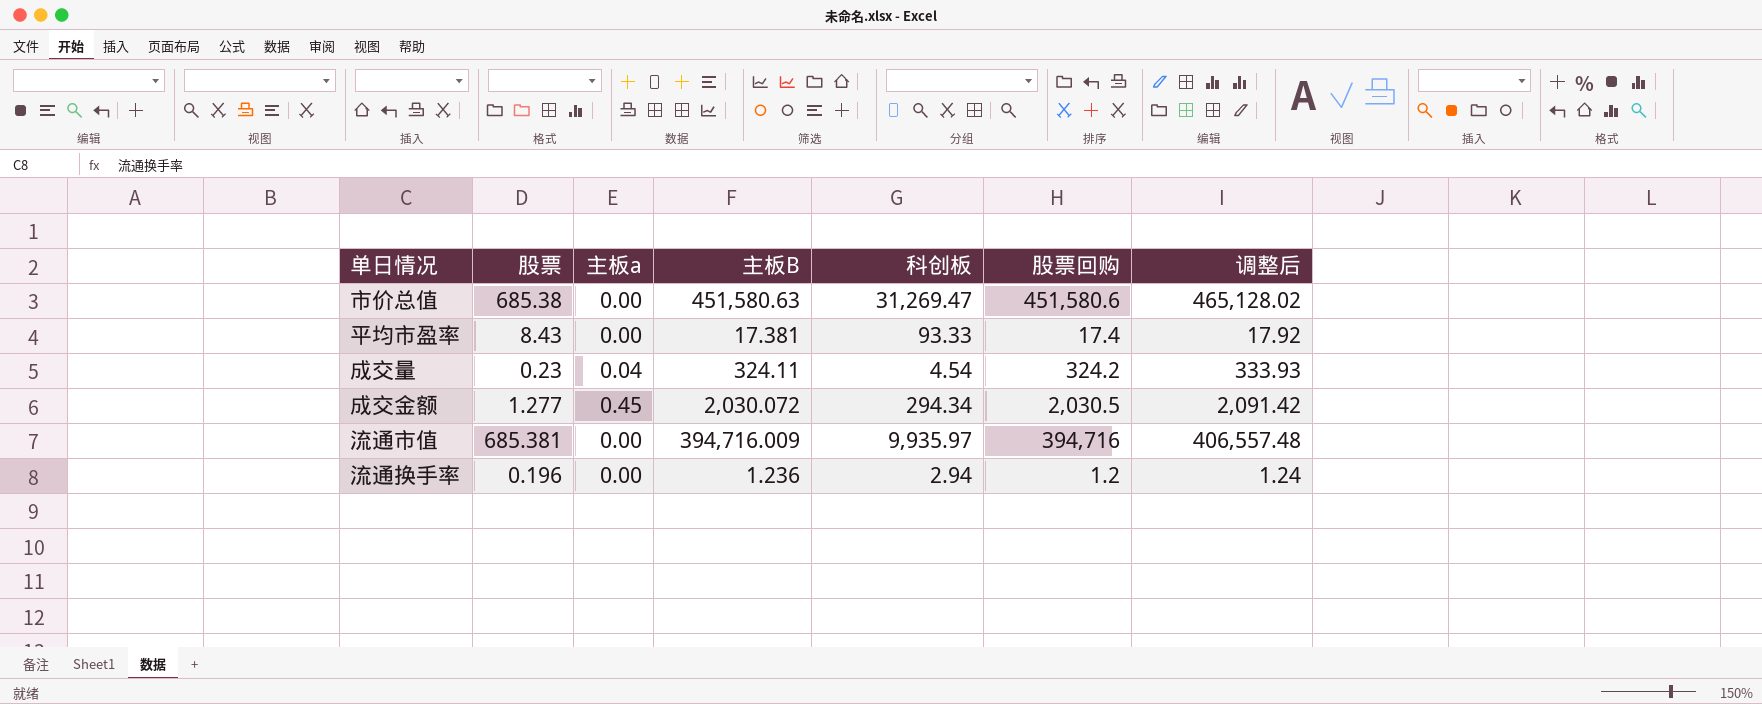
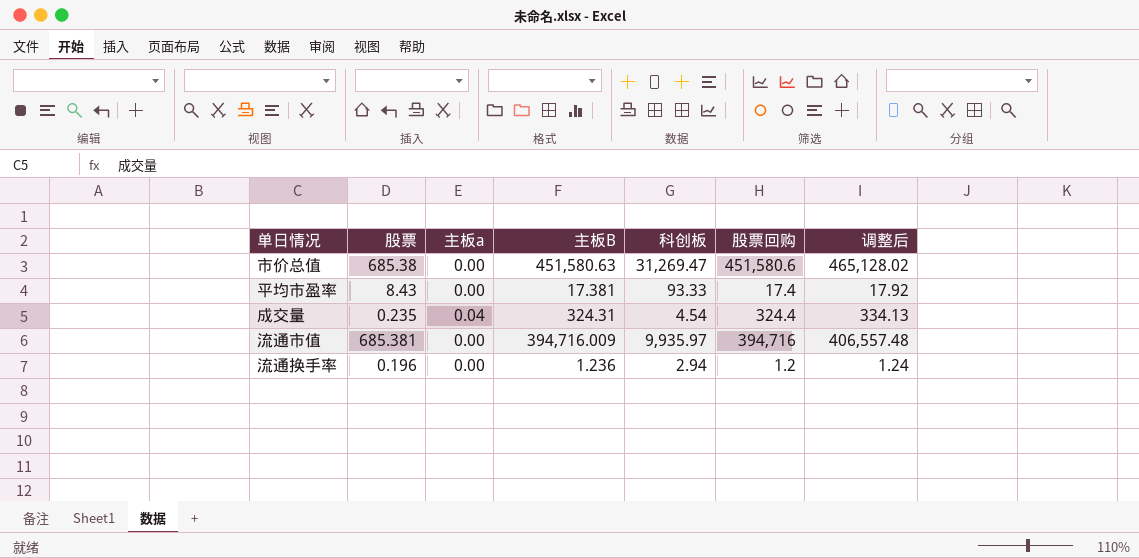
row 成交金额: 1.277 | 0.45 | 2,030.072 | 294.34 | 2,030.5 | 2,091.42 -> none
成交量 | 股票: 0.23 -> 0.235
成交量 | 主板B: 324.11 -> 324.31
成交量 | 股票回购: 324.2 -> 324.4
成交量 | 调整后: 333.93 -> 334.13

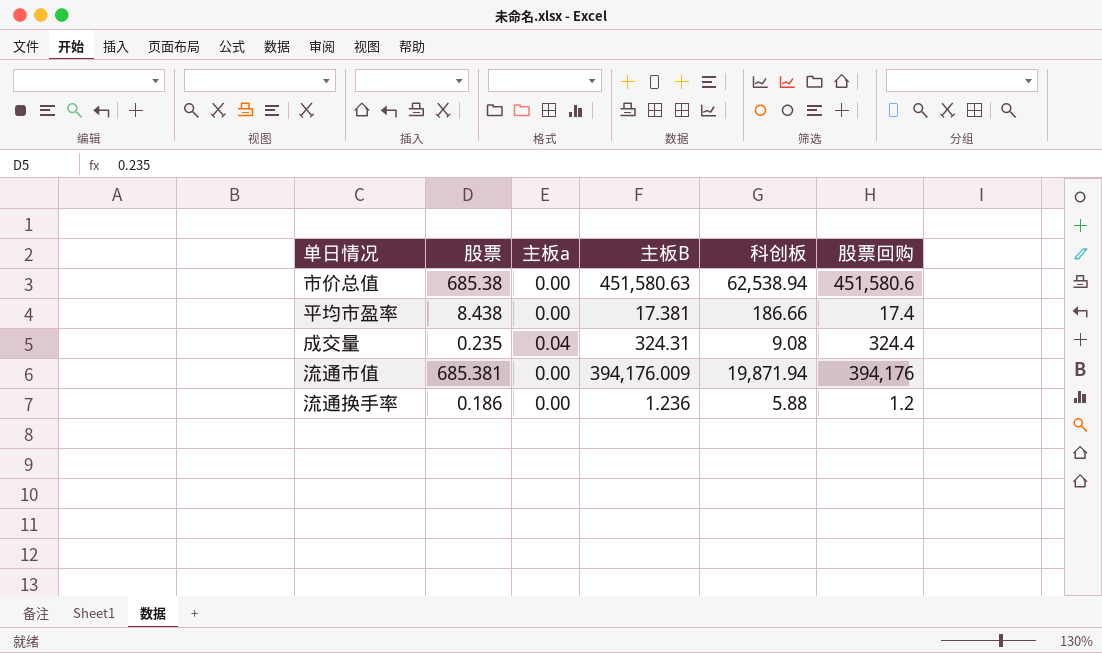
column 调整后 | formula: [股票回购] * 1.03 -> none
市价总值 | 科创板: 31,269.47 -> 62,538.94
平均市盈率 | 股票: 8.43 -> 8.438
平均市盈率 | 科创板: 93.33 -> 186.66
成交量 | 科创板: 4.54 -> 9.08
流通市值 | 主板B: 394,716.009 -> 394,176.009
流通市值 | 科创板: 9,935.97 -> 19,871.94
流通市值 | 股票回购: 394,716 -> 394,176
流通换手率 | 股票: 0.196 -> 0.186
流通换手率 | 科创板: 2.94 -> 5.88

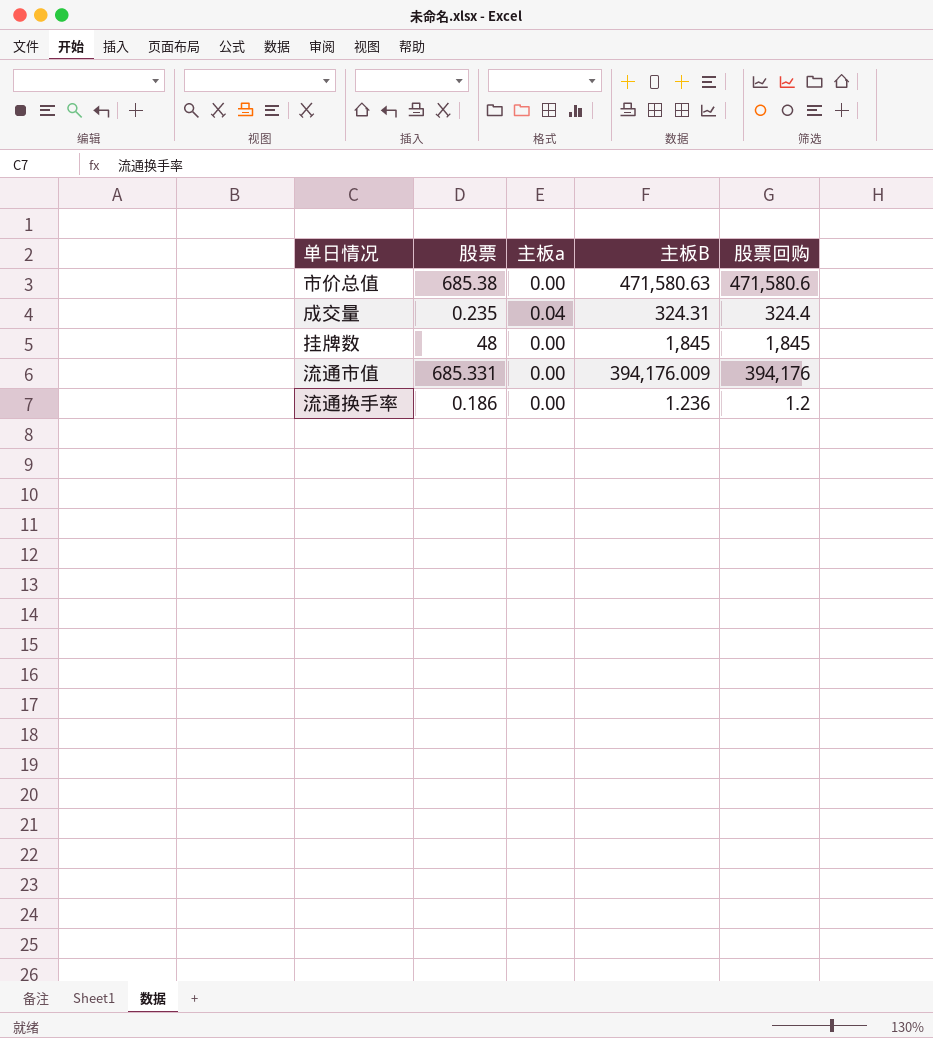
column 科创板 | position: 5 -> none
row 平均市盈率: 8.438 | 0.00 | 17.381 | 186.66 | 17.4 -> none
市价总值 | 主板B: 451,580.63 -> 471,580.63
市价总值 | 股票回购: 451,580.6 -> 471,580.6
row 挂牌数: none -> 48 | 0.00 | 1,845 | 1,845
流通市值 | 股票: 685.381 -> 685.331

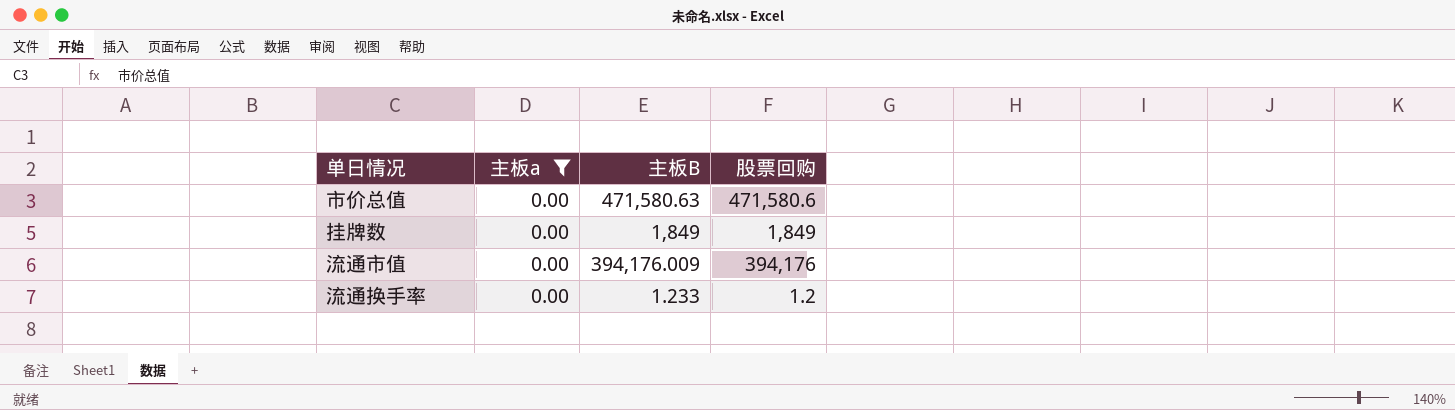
filter: none -> 主板a = 0.00
column 股票 | position: 2 -> none
挂牌数 | 主板B: 1,845 -> 1,849
挂牌数 | 股票回购: 1,845 -> 1,849
流通换手率 | 主板B: 1.236 -> 1.233

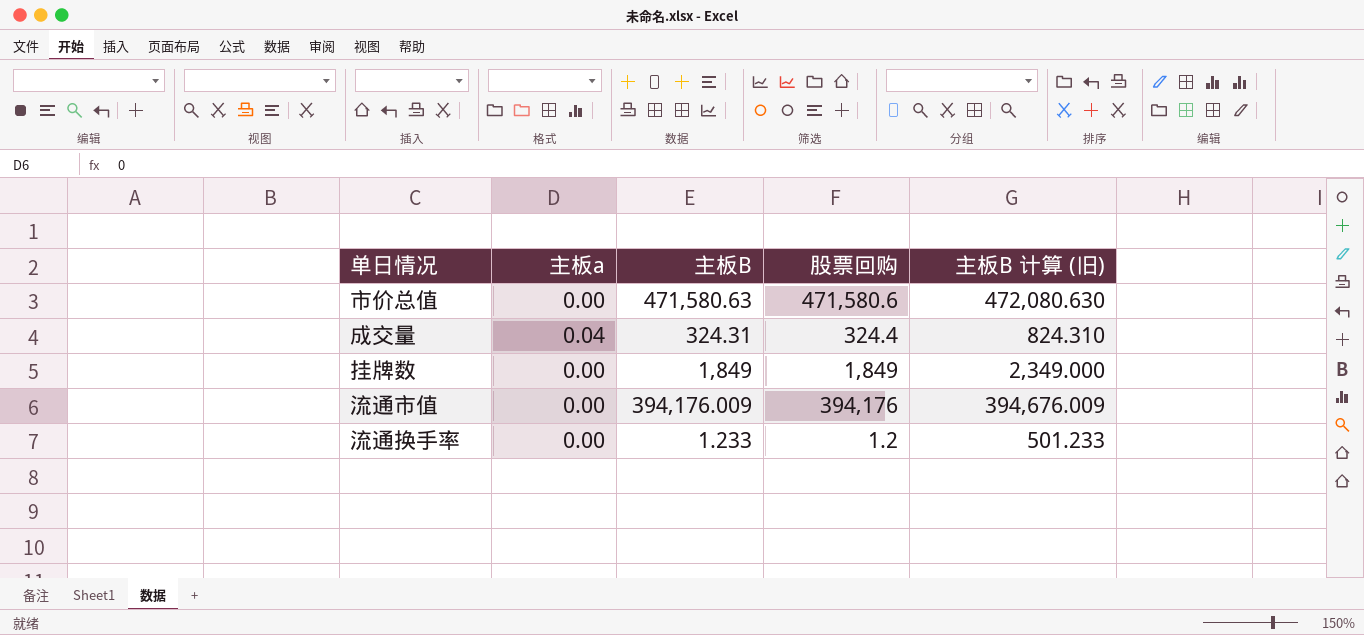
filter: 主板a = 0.00 -> none
column 主板B 计算 (旧) | formula: none -> [主板B] + 500

